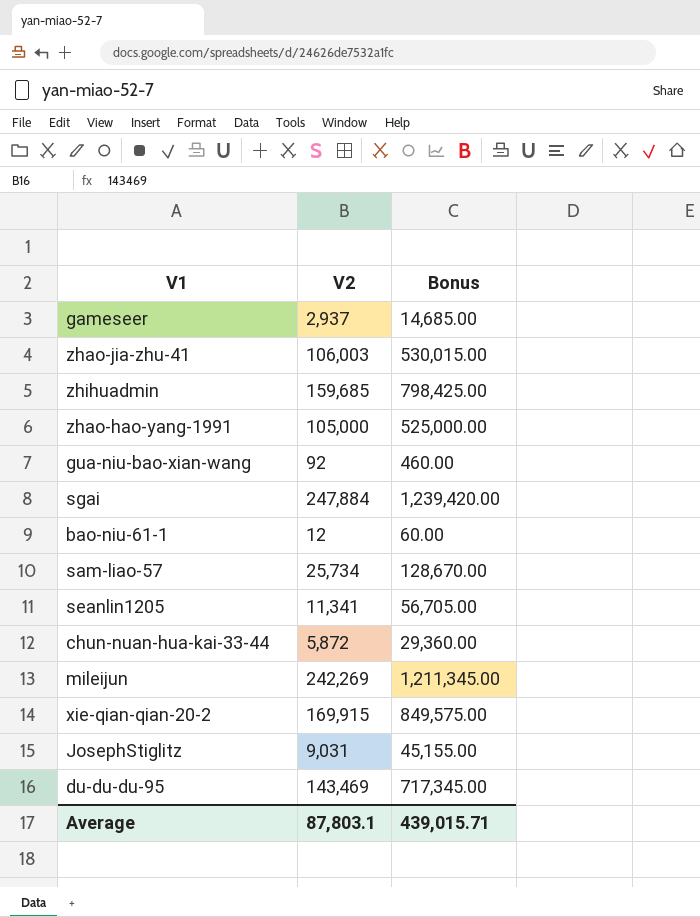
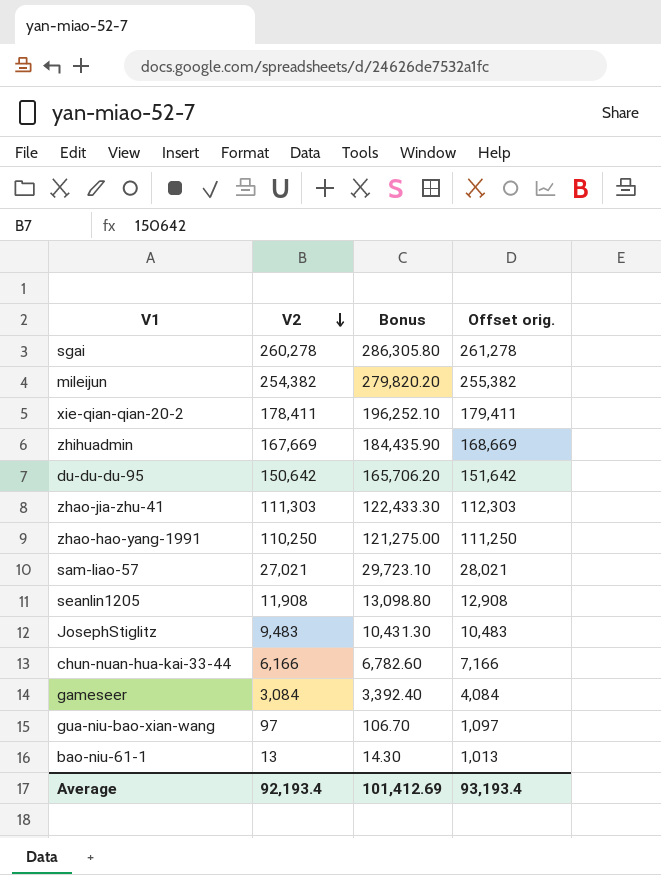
row order: none -> V2 descending
column Bonus | formula: [V2] * 5 -> [V2] * 1.1
column Offset orig. | formula: none -> [V2] + 1000
sgai | V2: 247,884 -> 260,278
mileijun | V2: 242,269 -> 254,382
xie-qian-qian-20-2 | V2: 169,915 -> 178,411
zhihuadmin | V2: 159,685 -> 167,669
du-du-du-95 | V2: 143,469 -> 150,642
zhao-jia-zhu-41 | V2: 106,003 -> 111,303
zhao-hao-yang-1991 | V2: 105,000 -> 110,250
sam-liao-57 | V2: 25,734 -> 27,021
seanlin1205 | V2: 11,341 -> 11,908
JosephStiglitz | V2: 9,031 -> 9,483
chun-nuan-hua-kai-33-44 | V2: 5,872 -> 6,166
gameseer | V2: 2,937 -> 3,084
gua-niu-bao-xian-wang | V2: 92 -> 97
bao-niu-61-1 | V2: 12 -> 13
Average | V2: 87,803.1 -> 92,193.4
Average | Bonus: 439,015.71 -> 101,412.69

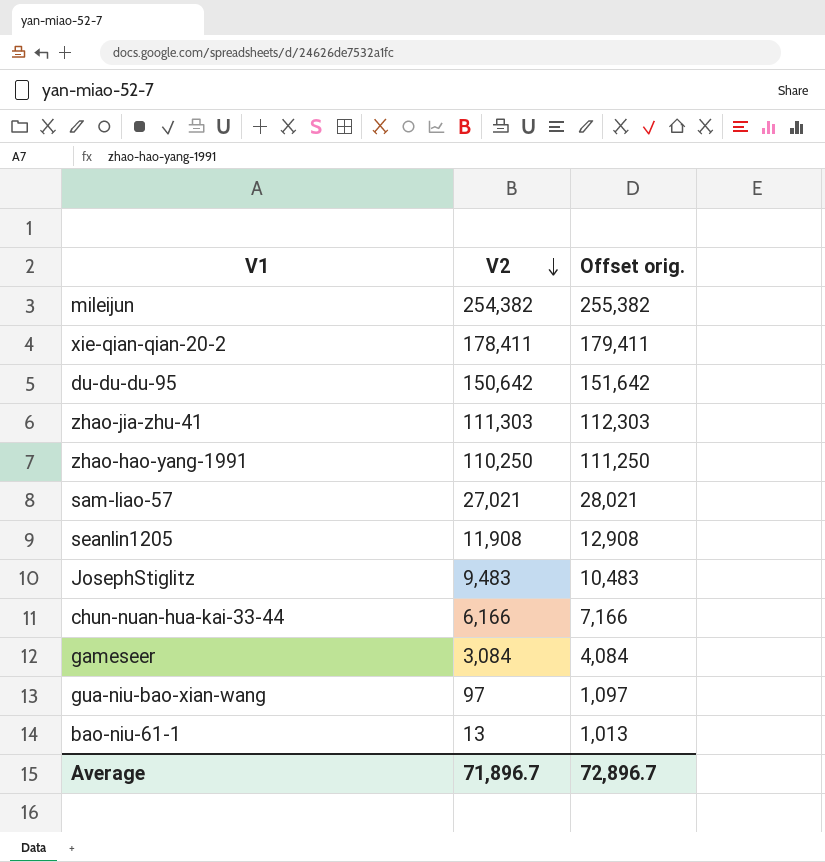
column Bonus | formula: [V2] * 1.1 -> none
row sgai: 260,278 | 286,305.80 | 261,278 -> none
row zhihuadmin: 167,669 | 184,435.90 | 168,669 -> none
Average | V2: 92,193.4 -> 71,896.7
Average | Offset orig.: 93,193.4 -> 72,896.7

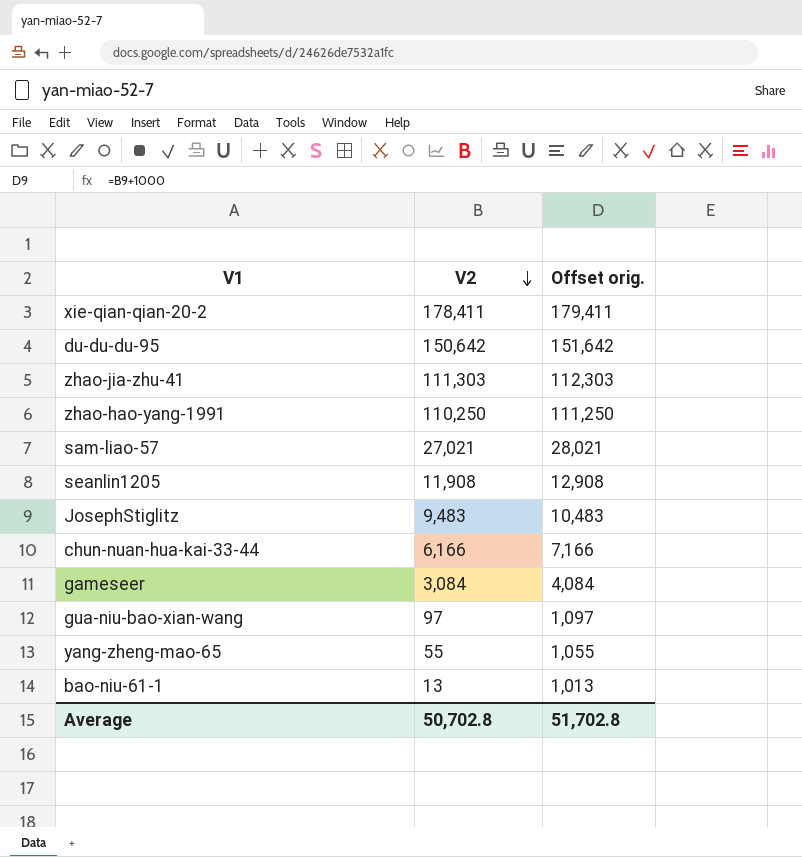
row mileijun: 254,382 | 255,382 -> none
row yang-zheng-mao-65: none -> 55 | 1,055
Average | V2: 71,896.7 -> 50,702.8
Average | Offset orig.: 72,896.7 -> 51,702.8

